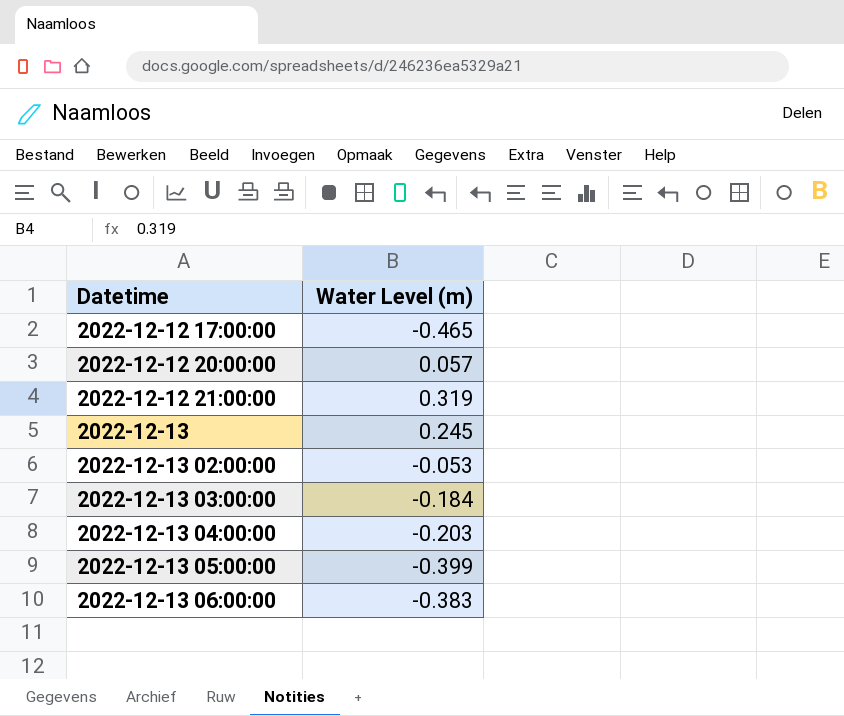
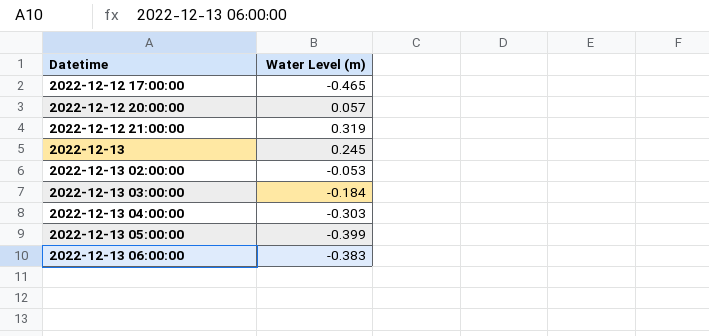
2022-12-13 04:00:00 | Water Level (m): -0.203 -> -0.303

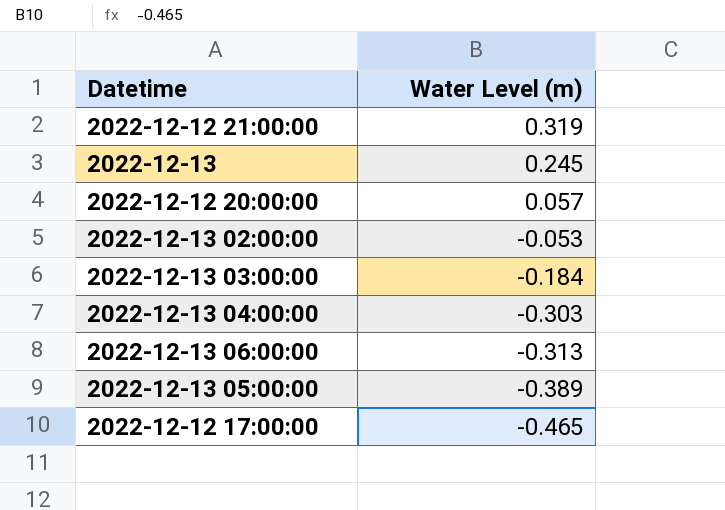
row order: Datetime ascending -> Water Level (m) descending
2022-12-13 06:00:00 | Water Level (m): -0.383 -> -0.313
2022-12-13 05:00:00 | Water Level (m): -0.399 -> -0.389

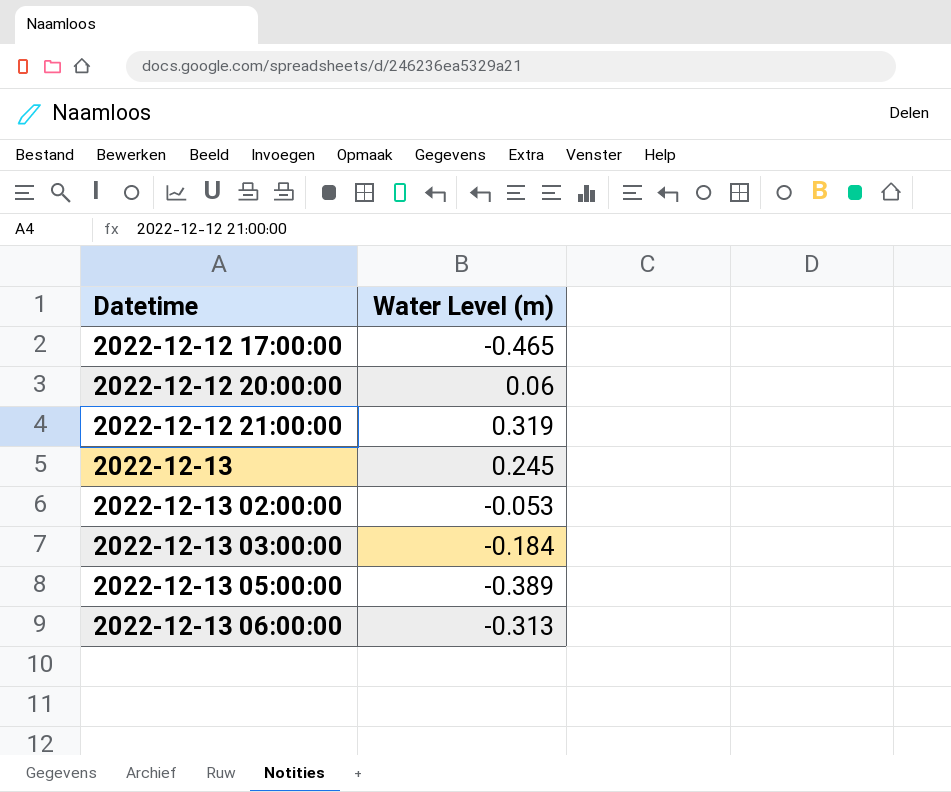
row order: Water Level (m) descending -> Datetime ascending
row 2022-12-13 04:00:00: -0.303 -> none
2022-12-12 20:00:00 | Water Level (m): 0.057 -> 0.06

